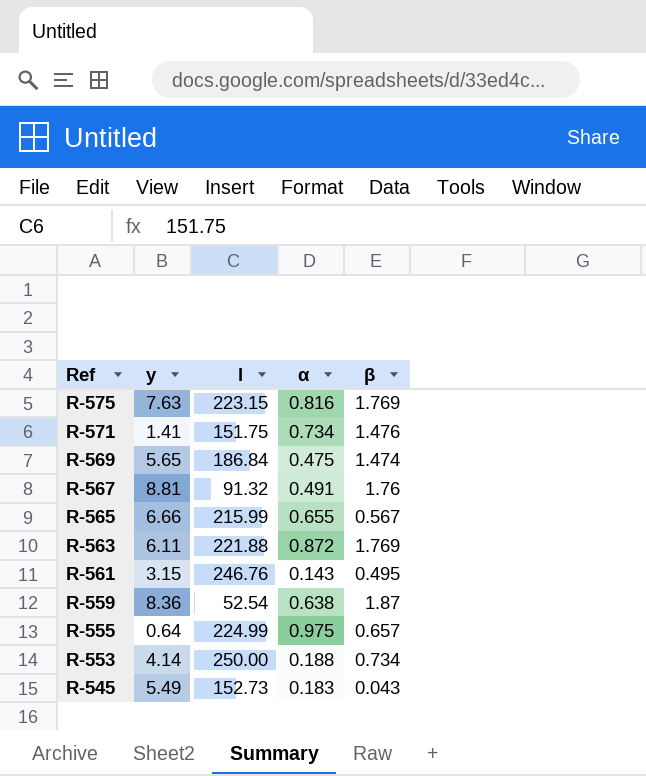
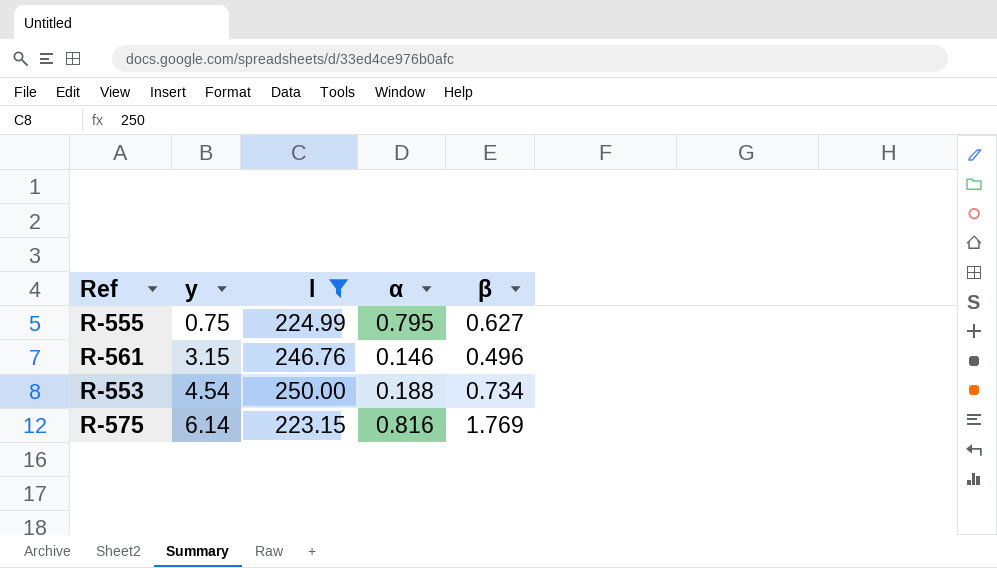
filter: none -> l >= 223.15
row order: Ref descending -> y ascending
R-555 | y: 0.64 -> 0.75
R-555 | α: 0.975 -> 0.795
R-555 | β: 0.657 -> 0.627
R-561 | α: 0.143 -> 0.146
R-561 | β: 0.495 -> 0.496
R-553 | y: 4.14 -> 4.54
R-575 | y: 7.63 -> 6.14

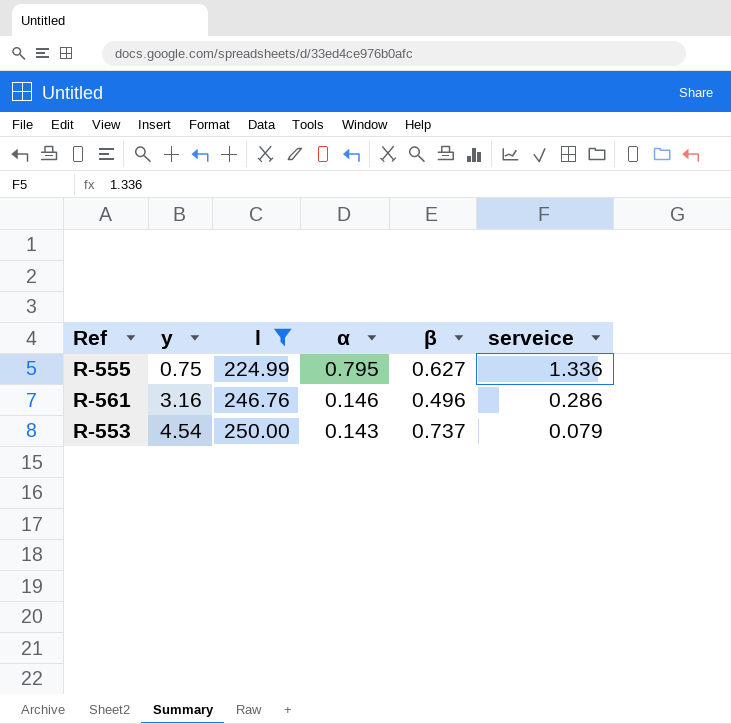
column serveice | position: none -> 6
row R-575: 6.14 | 223.15 | 0.816 | 1.769 -> none
R-561 | y: 3.15 -> 3.16
R-553 | α: 0.188 -> 0.143
R-553 | β: 0.734 -> 0.737

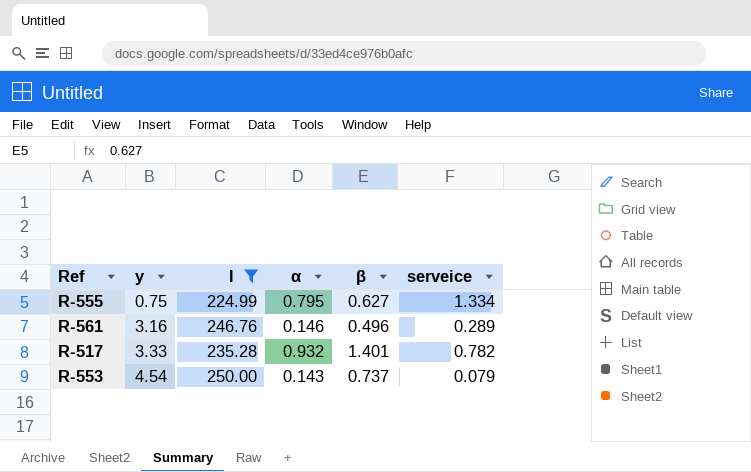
R-555 | serveice: 1.336 -> 1.334
R-561 | serveice: 0.286 -> 0.289
row R-517: none -> 3.33 | 235.28 | 0.932 | 1.401 | 0.782

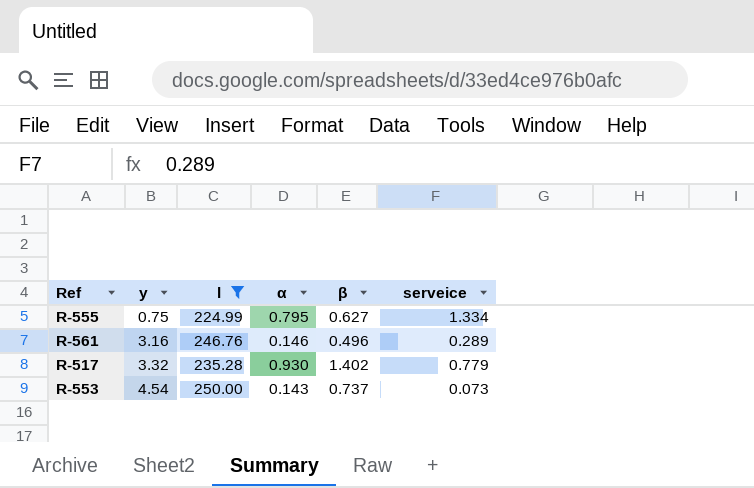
R-517 | y: 3.33 -> 3.32
R-517 | α: 0.932 -> 0.930
R-517 | β: 1.401 -> 1.402
R-517 | serveice: 0.782 -> 0.779
R-553 | serveice: 0.079 -> 0.073

